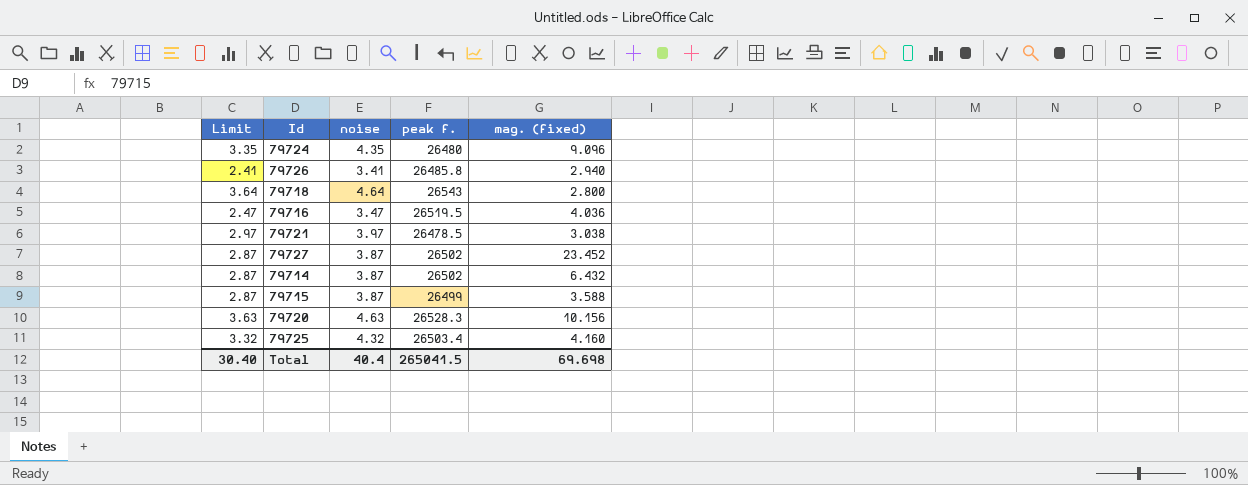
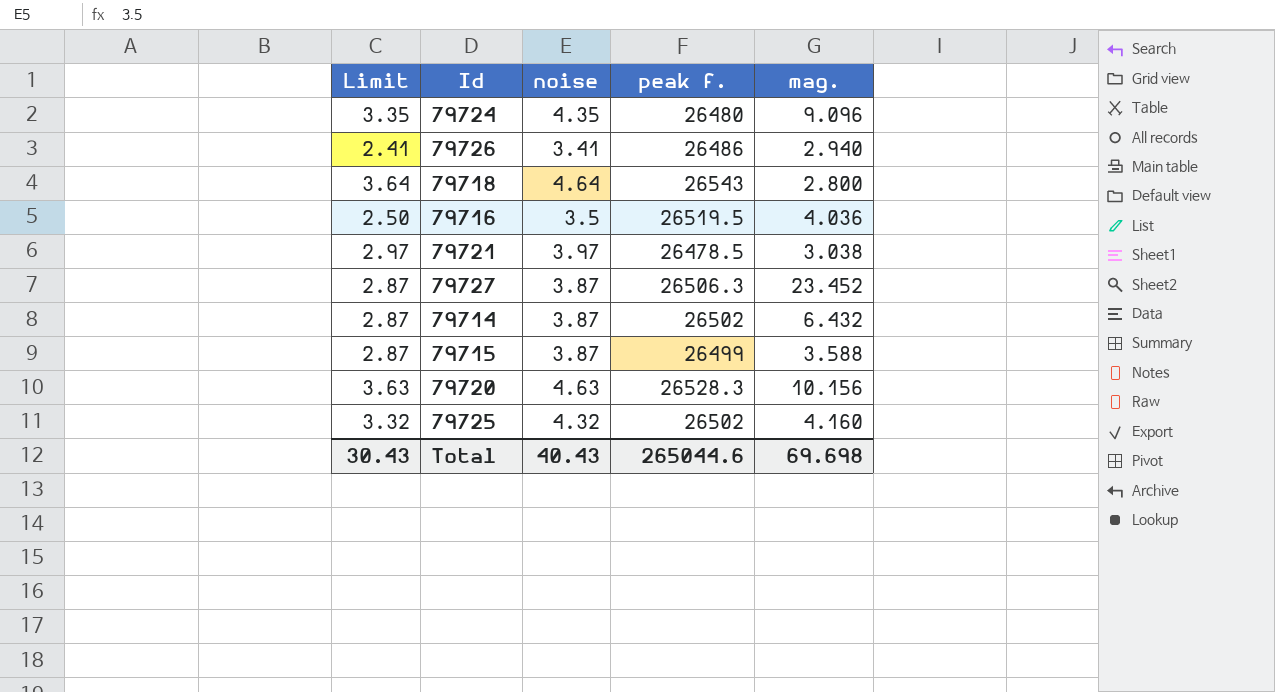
column name: mag. (fixed) -> mag.
79726 | peak f.: 26485.8 -> 26486
79716 | Limit: 2.47 -> 2.50
79716 | noise: 3.47 -> 3.5
79727 | peak f.: 26502 -> 26506.3
79725 | peak f.: 26503.4 -> 26502
Total | Limit: 30.40 -> 30.43
Total | noise: 40.4 -> 40.43
Total | peak f.: 265041.5 -> 265044.6

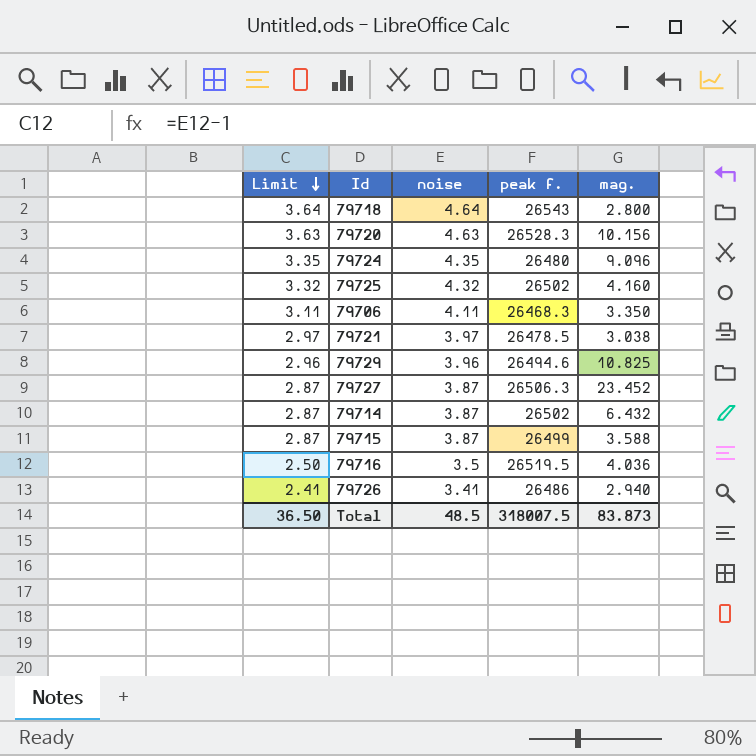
row order: none -> Limit descending
row 79706: none -> 3.11 | 4.11 | 26468.3 | 3.350
row 79729: none -> 2.96 | 3.96 | 26494.6 | 10.825
Total | Limit: 30.43 -> 36.50
Total | noise: 40.43 -> 48.5
Total | peak f.: 265044.6 -> 318007.5
Total | mag.: 69.698 -> 83.873

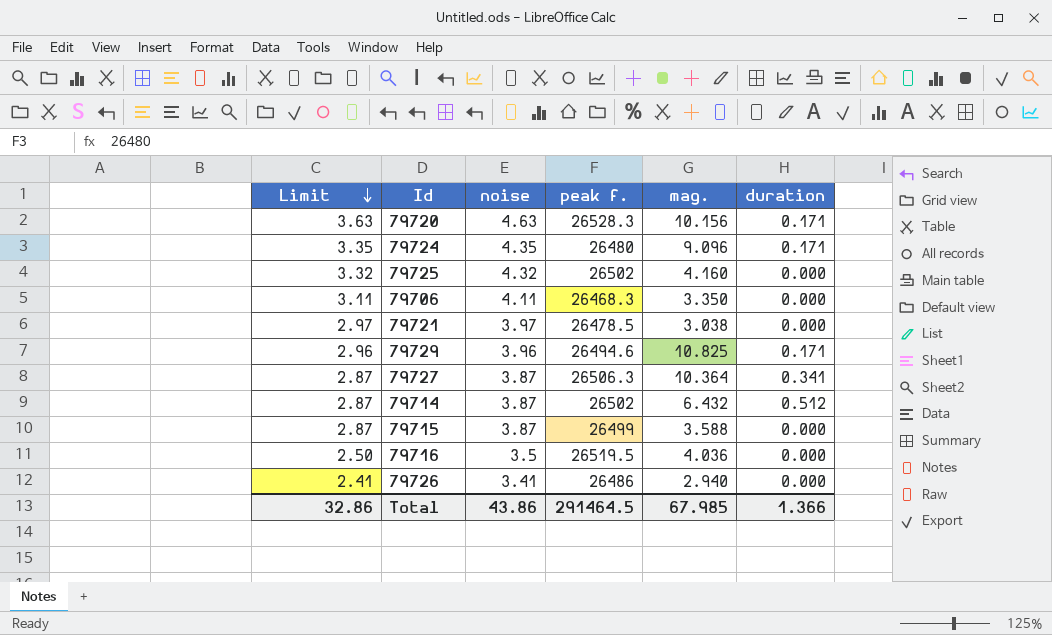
column duration | position: none -> 6
row 79718: 3.64 | 4.64 | 26543 | 2.800 -> none
79727 | mag.: 23.452 -> 10.364
Total | Limit: 36.50 -> 32.86
Total | noise: 48.5 -> 43.86
Total | peak f.: 318007.5 -> 291464.5
Total | mag.: 83.873 -> 67.985

